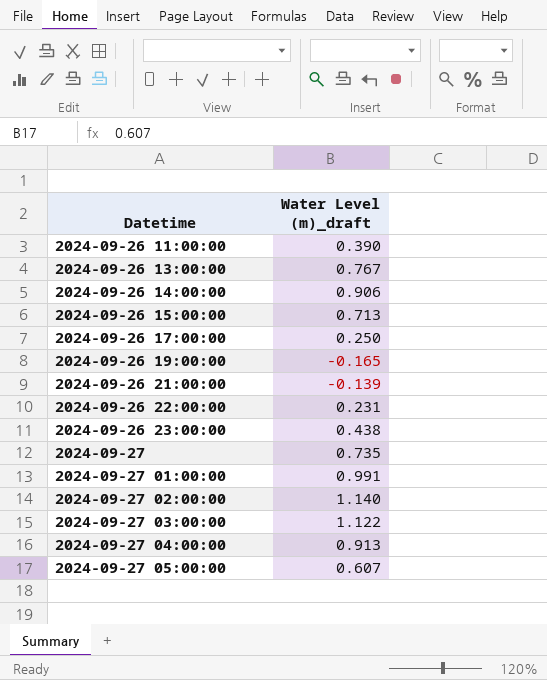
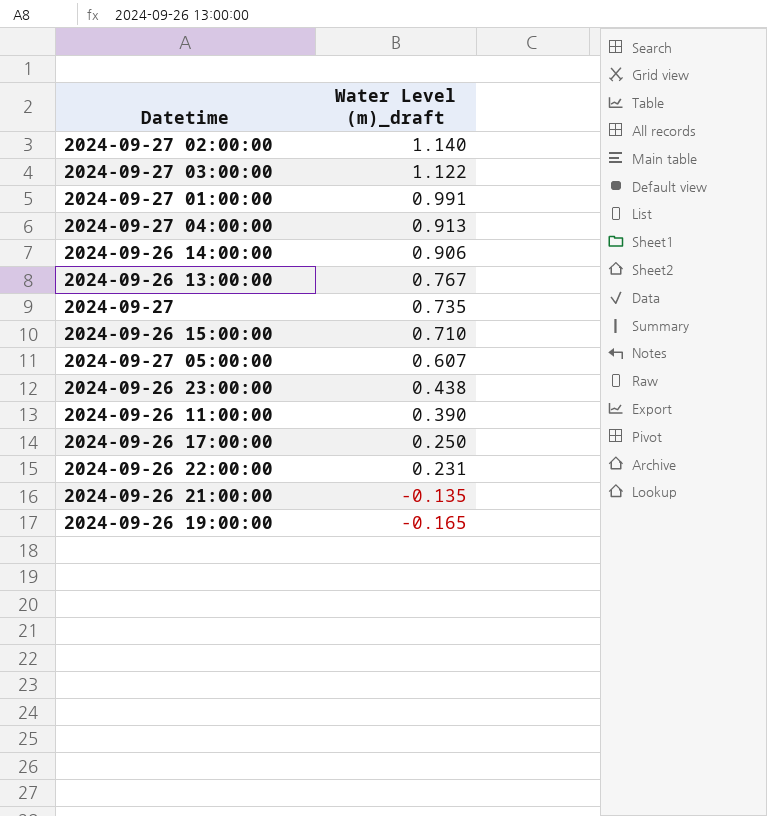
row order: Datetime ascending -> Water Level (m)_draft descending
2024-09-26 15:00:00 | Water Level (m)_draft: 0.713 -> 0.710
2024-09-26 21:00:00 | Water Level (m)_draft: -0.139 -> -0.135

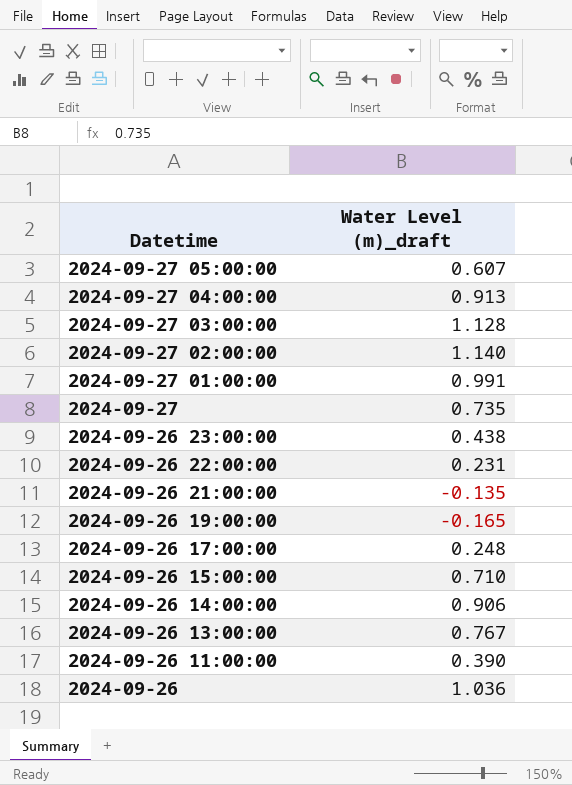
row order: Water Level (m)_draft descending -> Datetime descending
2024-09-27 03:00:00 | Water Level (m)_draft: 1.122 -> 1.128
2024-09-26 17:00:00 | Water Level (m)_draft: 0.250 -> 0.248
row 2024-09-26: none -> 1.036

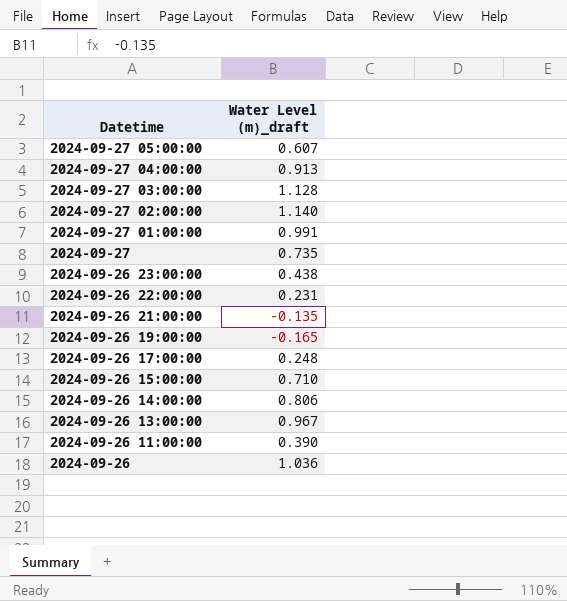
2024-09-26 14:00:00 | Water Level (m)_draft: 0.906 -> 0.806
2024-09-26 13:00:00 | Water Level (m)_draft: 0.767 -> 0.967

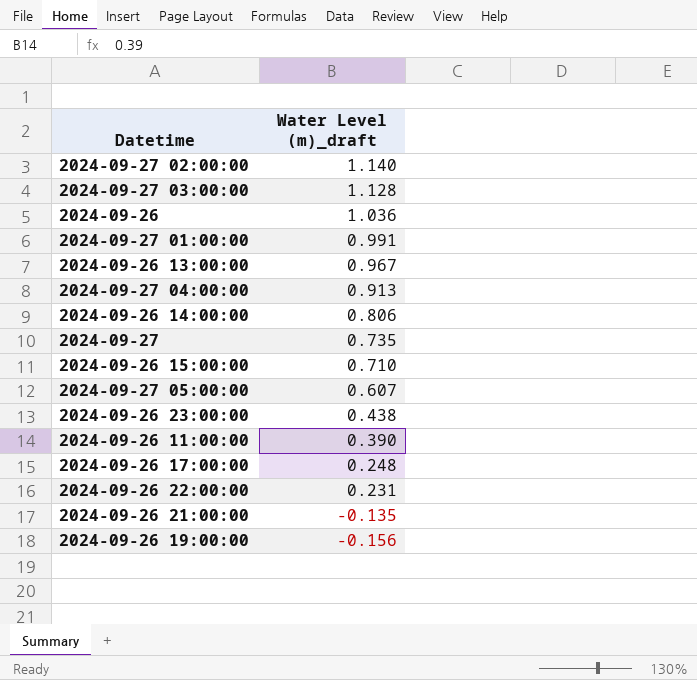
row order: Datetime descending -> Water Level (m)_draft descending
2024-09-26 19:00:00 | Water Level (m)_draft: -0.165 -> -0.156

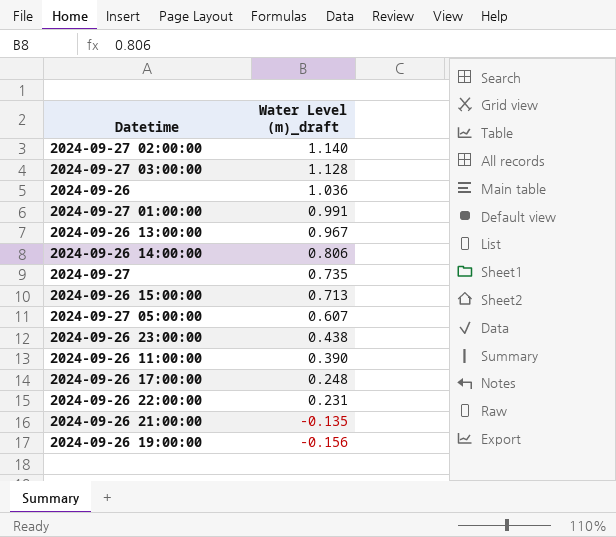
row 2024-09-27 04:00:00: 0.913 -> none
2024-09-26 15:00:00 | Water Level (m)_draft: 0.710 -> 0.713

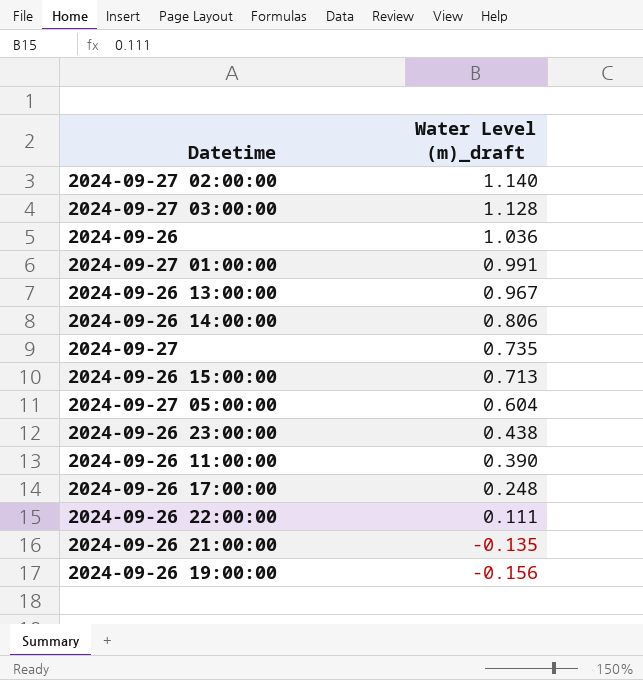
2024-09-27 05:00:00 | Water Level (m)_draft: 0.607 -> 0.604
2024-09-26 22:00:00 | Water Level (m)_draft: 0.231 -> 0.111

